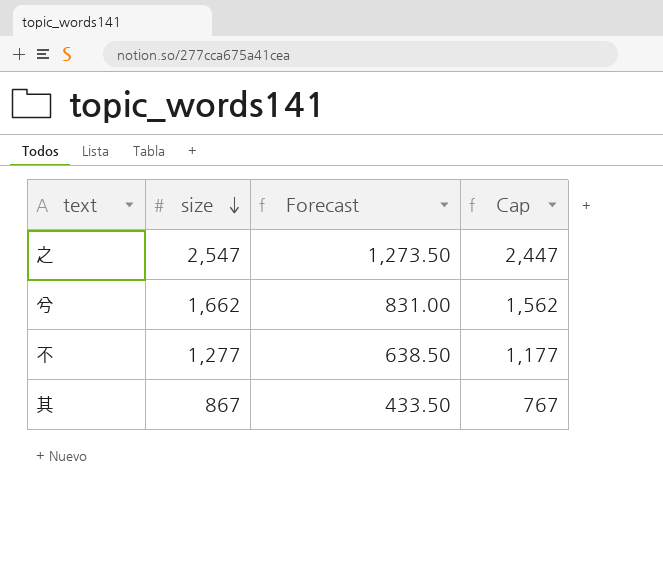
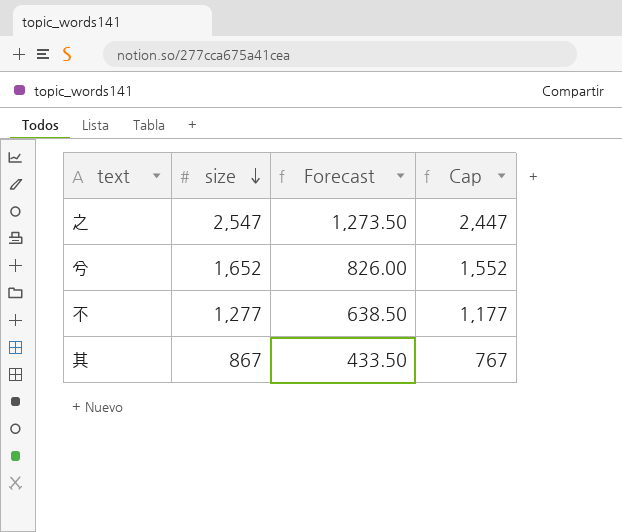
兮 | size: 1,662 -> 1,652
兮 | Forecast: 831.00 -> 826.00
兮 | Cap: 1,562 -> 1,552

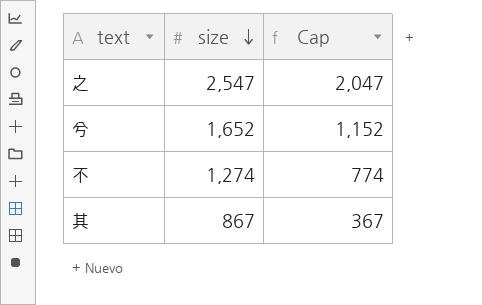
column Forecast | formula: [size] * 0.5 -> none
column Cap | formula: [size] - 100 -> [size] - 500
不 | size: 1,277 -> 1,274

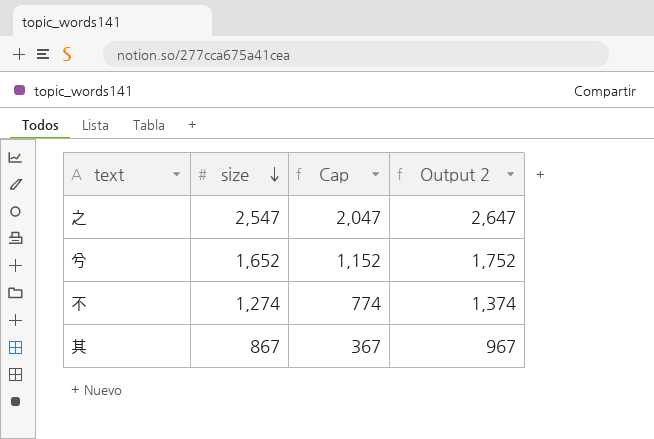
column Output 2 | formula: none -> [size] + 100

